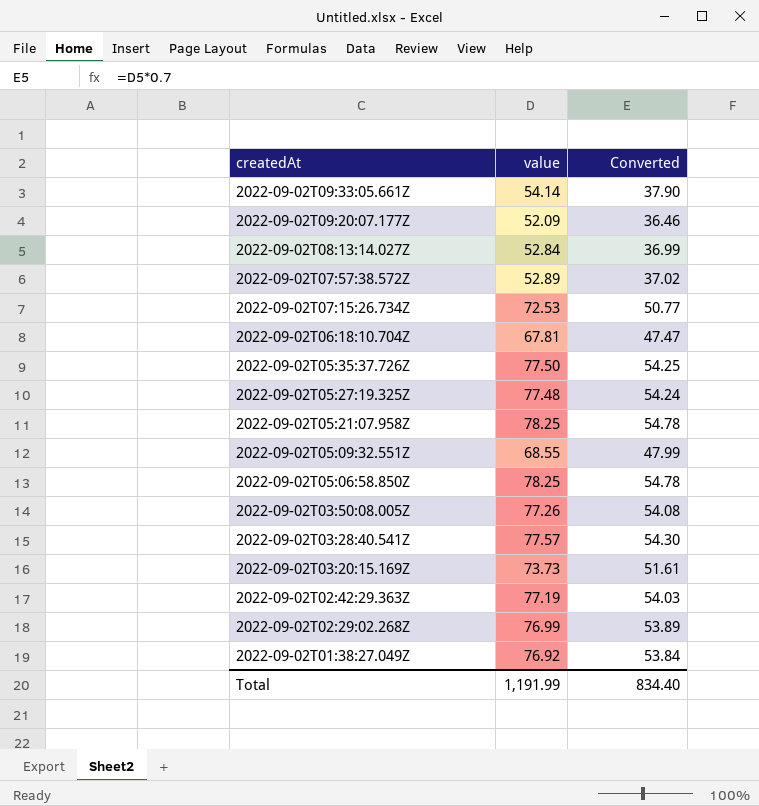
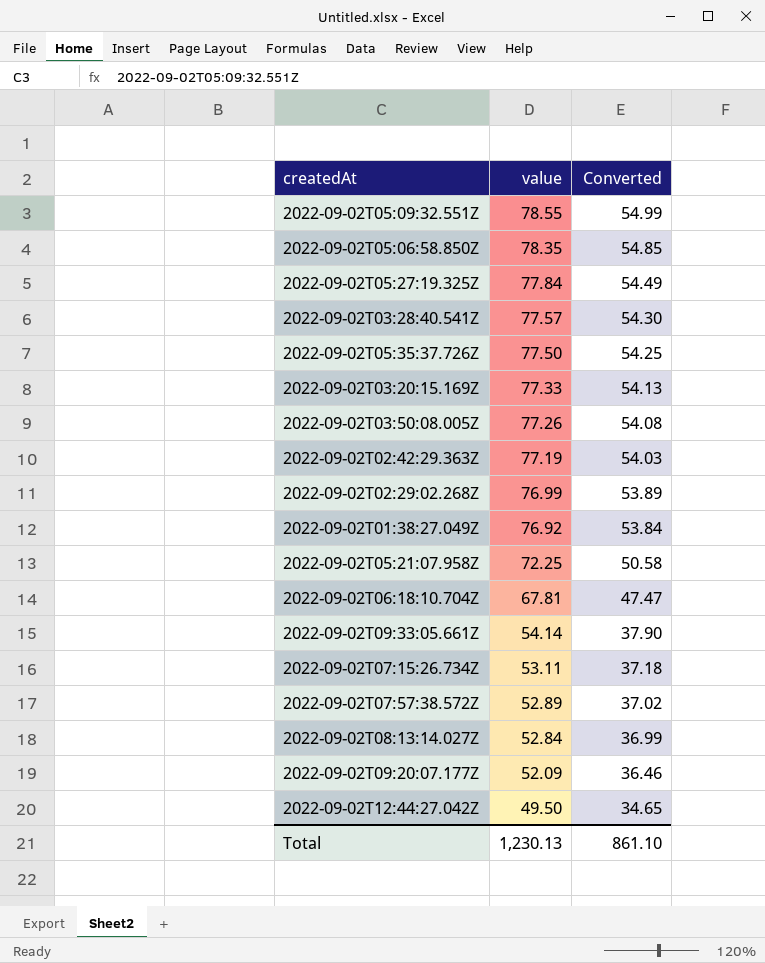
row order: createdAt descending -> value descending
2022-09-02T05:09:32.551Z | value: 68.55 -> 78.55
2022-09-02T05:09:32.551Z | Converted: 47.99 -> 54.99
2022-09-02T05:06:58.850Z | value: 78.25 -> 78.35
2022-09-02T05:06:58.850Z | Converted: 54.78 -> 54.85
2022-09-02T05:27:19.325Z | value: 77.48 -> 77.84
2022-09-02T05:27:19.325Z | Converted: 54.24 -> 54.49
2022-09-02T03:20:15.169Z | value: 73.73 -> 77.33
2022-09-02T03:20:15.169Z | Converted: 51.61 -> 54.13
2022-09-02T05:21:07.958Z | value: 78.25 -> 72.25
2022-09-02T05:21:07.958Z | Converted: 54.78 -> 50.58
2022-09-02T07:15:26.734Z | value: 72.53 -> 53.11
2022-09-02T07:15:26.734Z | Converted: 50.77 -> 37.18
row 2022-09-02T12:44:27.042Z: none -> 49.50 | 34.65
Total | value: 1,191.99 -> 1,230.13
Total | Converted: 834.40 -> 861.10

